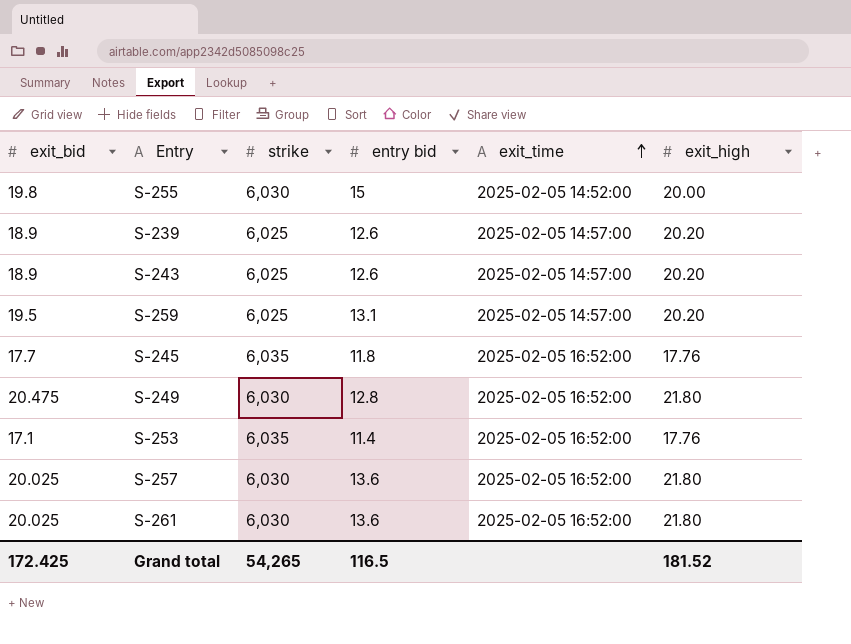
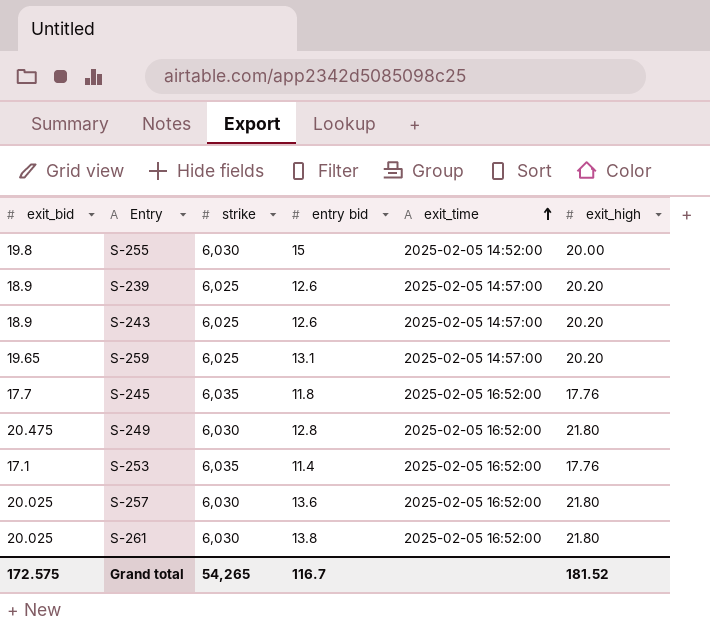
S-259 | exit_bid: 19.5 -> 19.65
S-261 | entry bid: 13.6 -> 13.8
Grand total | exit_bid: 172.425 -> 172.575
Grand total | entry bid: 116.5 -> 116.7

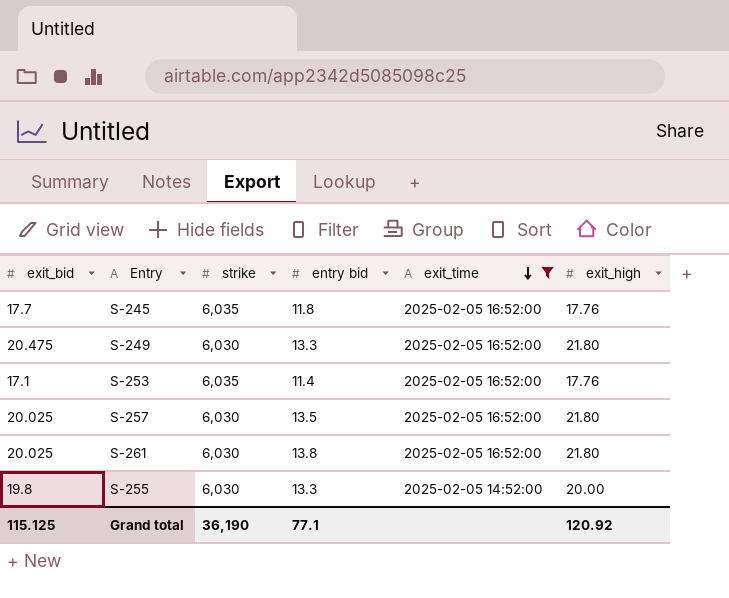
filter: none -> exit_time != 2025-02-05 14:57:00
row order: exit_time ascending -> exit_time descending
S-249 | entry bid: 12.8 -> 13.3
S-257 | entry bid: 13.6 -> 13.5
S-255 | entry bid: 15 -> 13.3
Grand total | exit_bid: 172.575 -> 115.125
Grand total | strike: 54,265 -> 36,190
Grand total | entry bid: 116.7 -> 77.1
Grand total | exit_high: 181.52 -> 120.92

